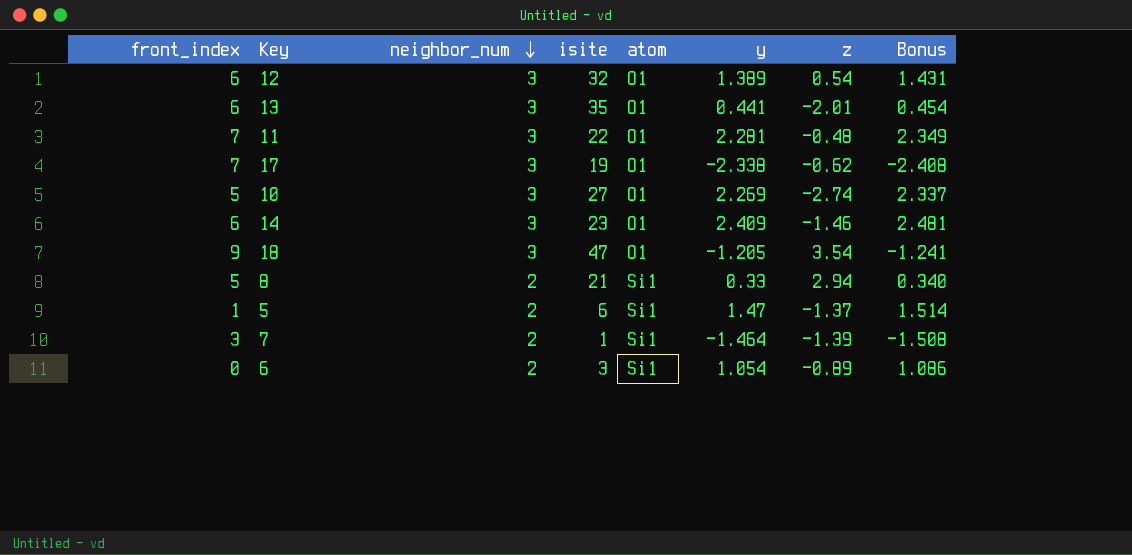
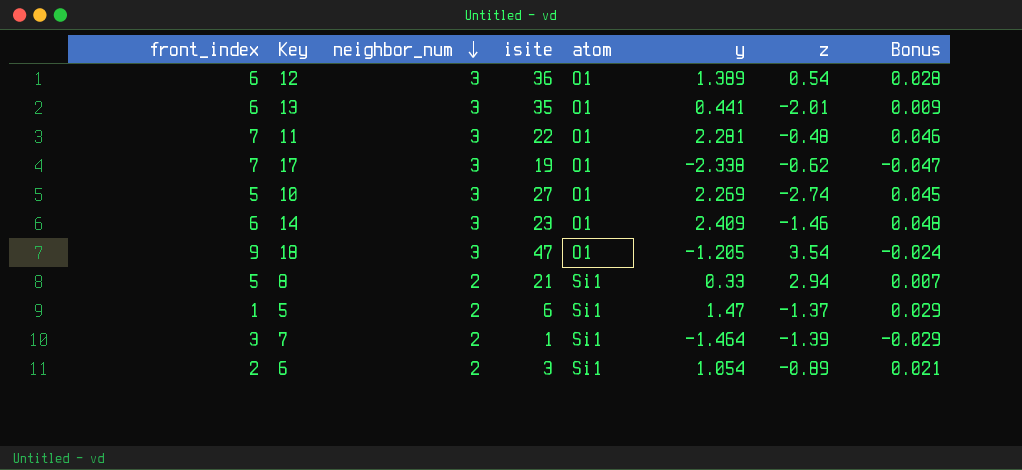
column Bonus | formula: [y] * 1.03 -> [y] * 0.02
12 | isite: 32 -> 36
6 | front_index: 0 -> 2

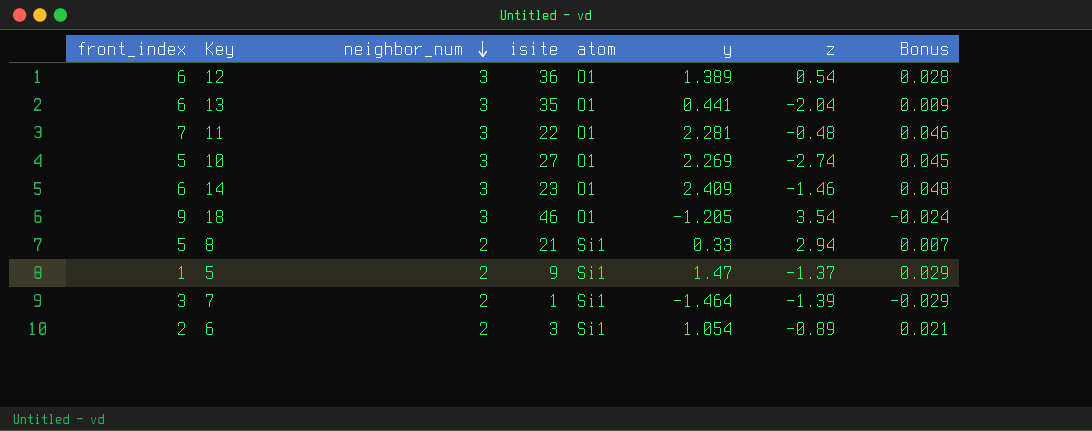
row 17: 7 | 3 | 19 | O1 | -2.338 | -0.62 | -0.047 -> none
13 | z: -2.01 -> -2.04
18 | isite: 47 -> 46
5 | isite: 6 -> 9

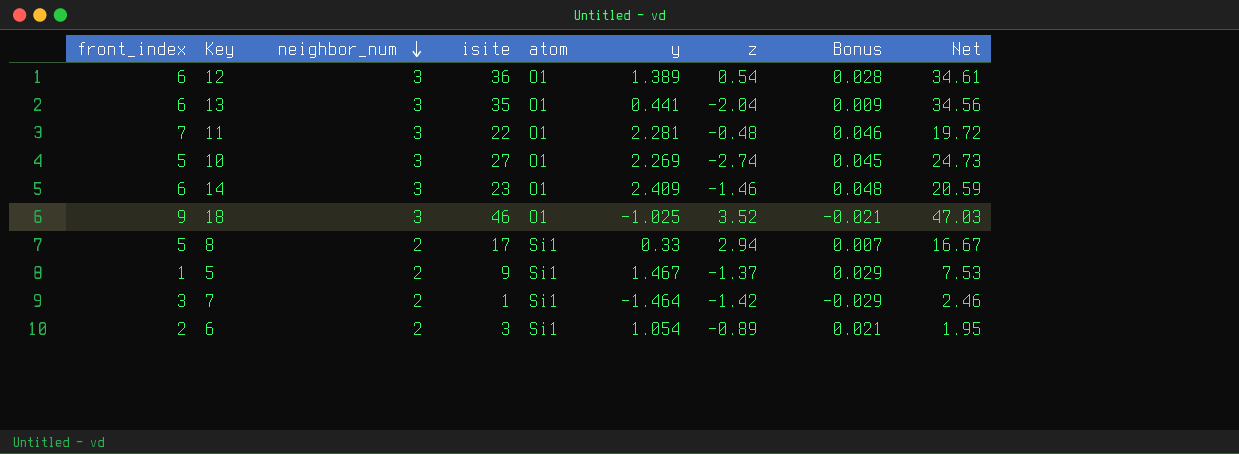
column Net | formula: none -> [isite] - [y]
18 | y: -1.205 -> -1.025
18 | z: 3.54 -> 3.52
18 | Bonus: -0.024 -> -0.021
8 | isite: 21 -> 17
5 | y: 1.47 -> 1.467
7 | z: -1.39 -> -1.42

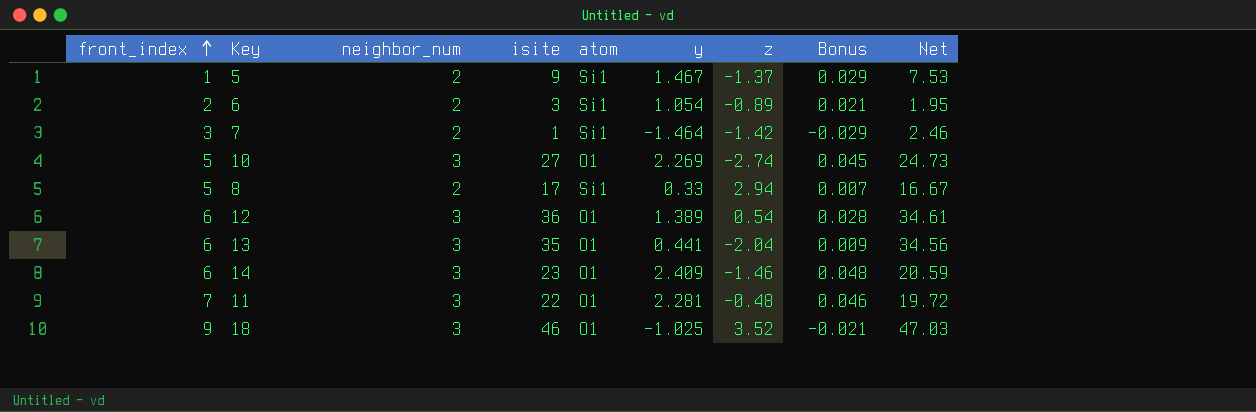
row order: neighbor_num descending -> front_index ascending

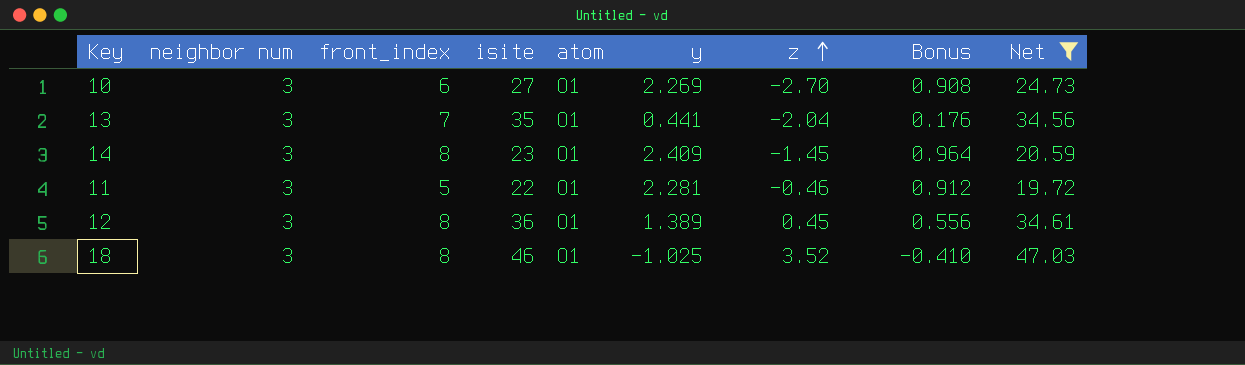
filter: none -> Net >= 19.72
row order: front_index ascending -> z ascending
column name: neighbor_num -> neighbor num
column front_index | position: 1 -> 3
column Bonus | formula: [y] * 0.02 -> [y] * 0.4
10 | front_index: 5 -> 6
10 | z: -2.74 -> -2.70
13 | front_index: 6 -> 7
14 | front_index: 6 -> 8
14 | z: -1.46 -> -1.45
11 | front_index: 7 -> 5
11 | z: -0.48 -> -0.46
12 | front_index: 6 -> 8
12 | z: 0.54 -> 0.45
18 | front_index: 9 -> 8

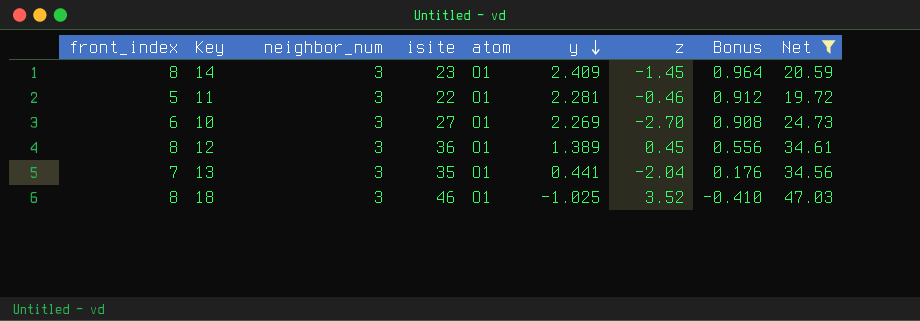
row order: z ascending -> y descending
column front_index | position: 3 -> 1
column name: neighbor num -> neighbor_num

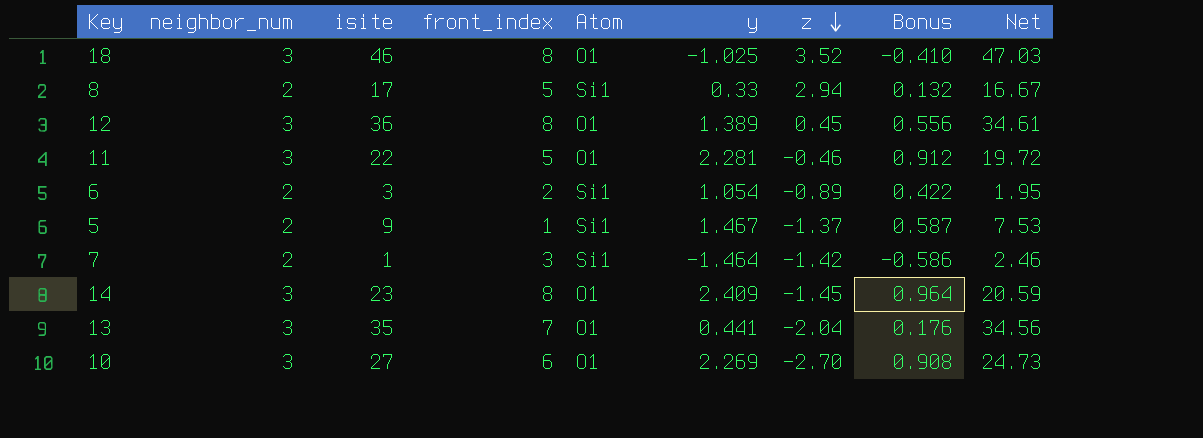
filter: Net >= 19.72 -> none
row order: y descending -> z descending
column front_index | position: 1 -> 4
column name: atom -> Atom

